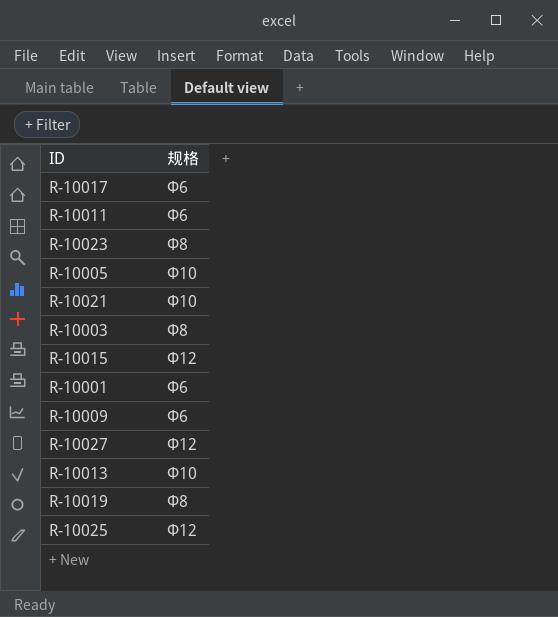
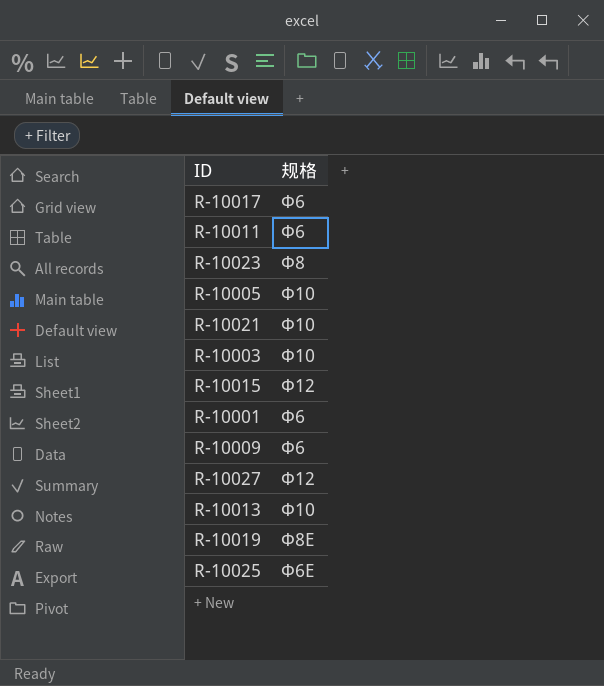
R-10003 | 规格: Φ8 -> Φ10
R-10019 | 规格: Φ8 -> Φ8E
R-10025 | 规格: Φ12 -> Φ6E

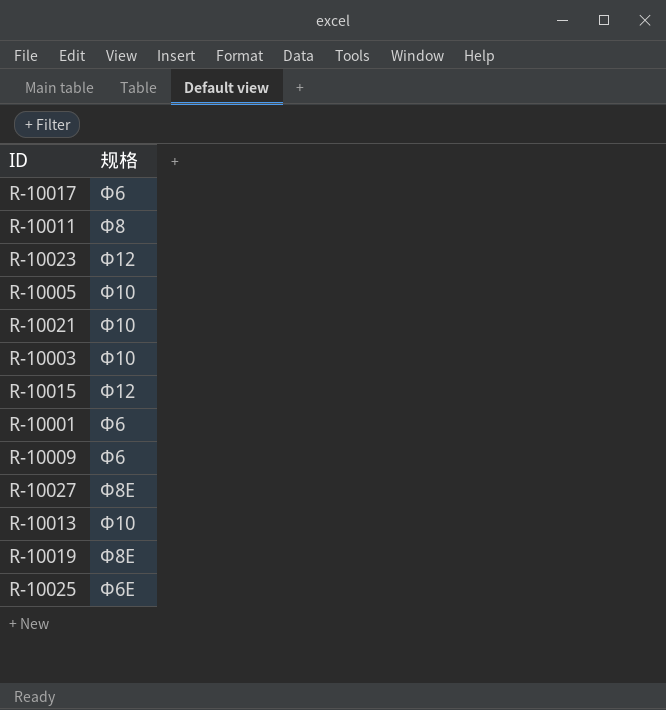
R-10011 | 规格: Φ6 -> Φ8
R-10023 | 规格: Φ8 -> Φ12
R-10027 | 规格: Φ12 -> Φ8E

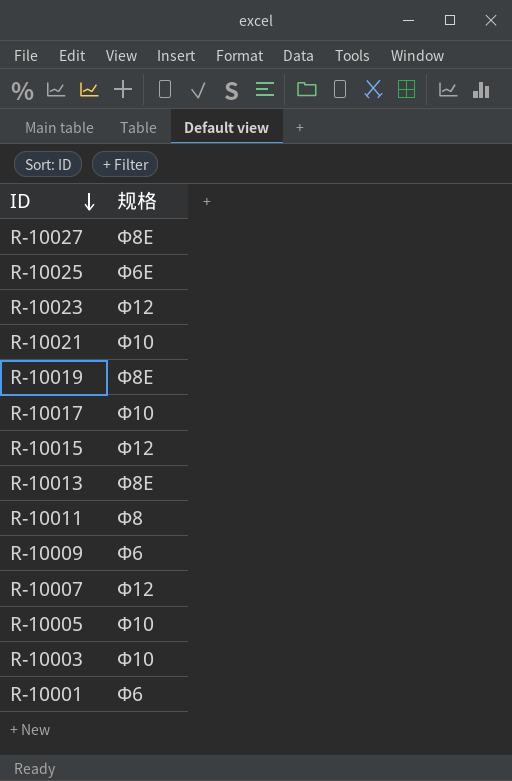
row order: none -> ID descending
R-10017 | 规格: Φ6 -> Φ10
R-10013 | 规格: Φ10 -> Φ8E
row R-10007: none -> Φ12

